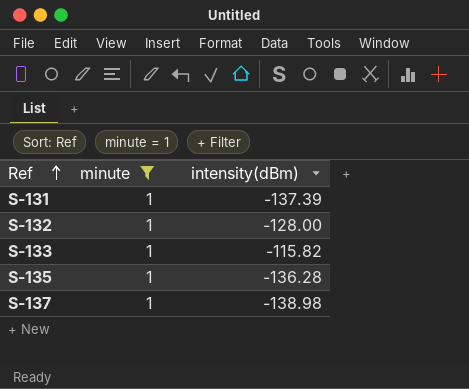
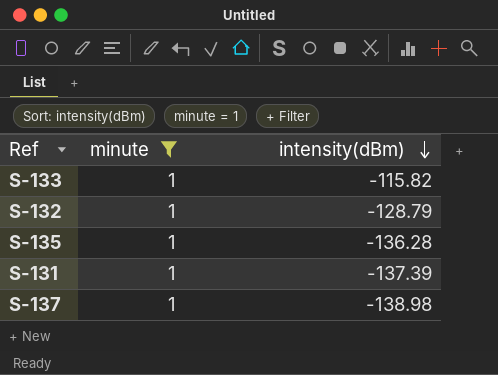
row order: Ref ascending -> intensity(dBm) descending
S-132 | intensity(dBm): -128.00 -> -128.79

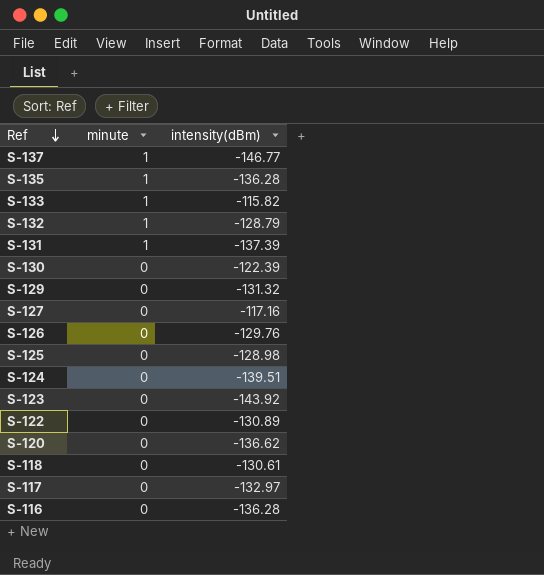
filter: minute = 1 -> none
row order: intensity(dBm) descending -> Ref descending
S-137 | intensity(dBm): -138.98 -> -146.77

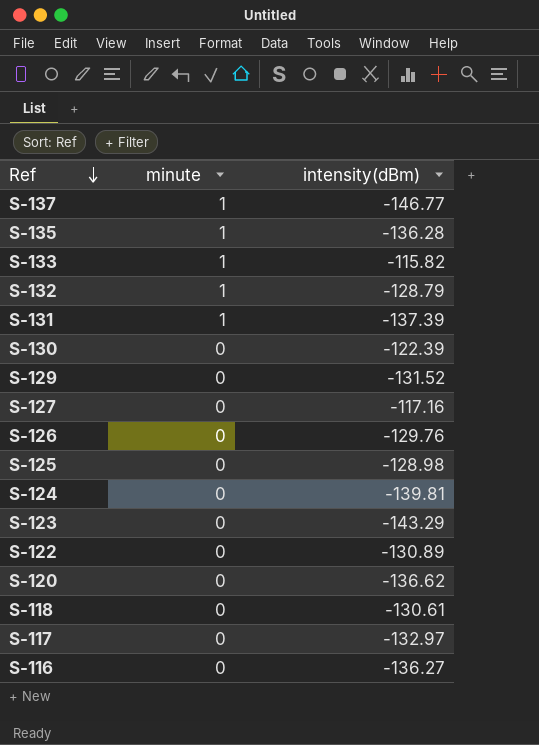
S-129 | intensity(dBm): -131.32 -> -131.52
S-124 | intensity(dBm): -139.51 -> -139.81
S-123 | intensity(dBm): -143.92 -> -143.29
S-116 | intensity(dBm): -136.28 -> -136.27

